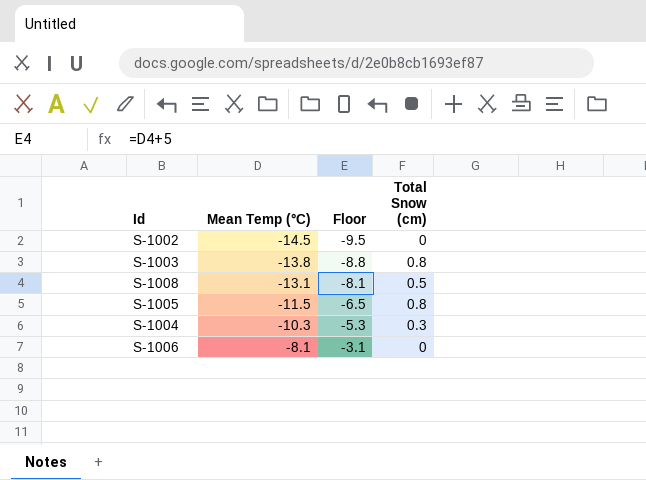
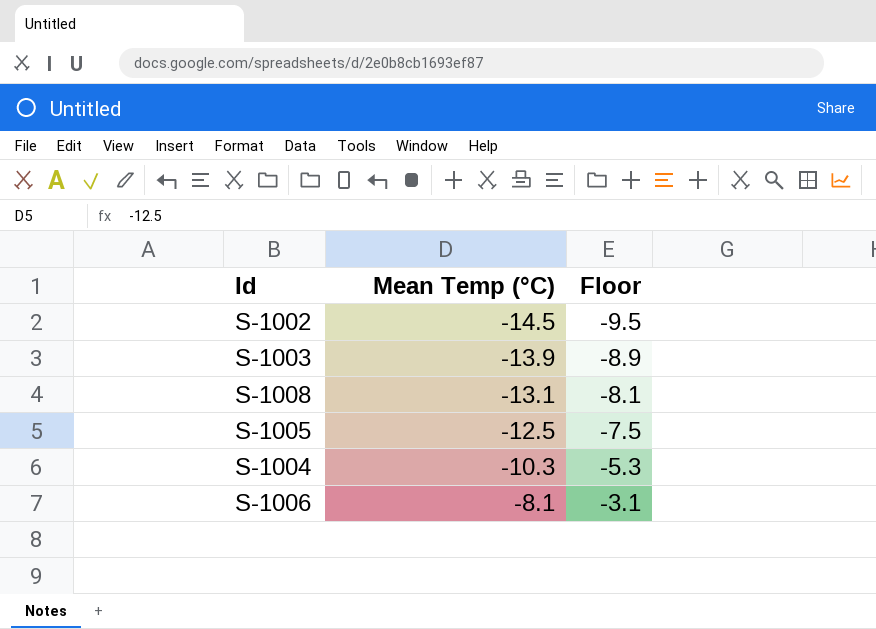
column Total Snow (cm) | position: 4 -> none
S-1003 | Mean Temp (°C): -13.8 -> -13.9
S-1003 | Floor: -8.8 -> -8.9
S-1005 | Mean Temp (°C): -11.5 -> -12.5
S-1005 | Floor: -6.5 -> -7.5

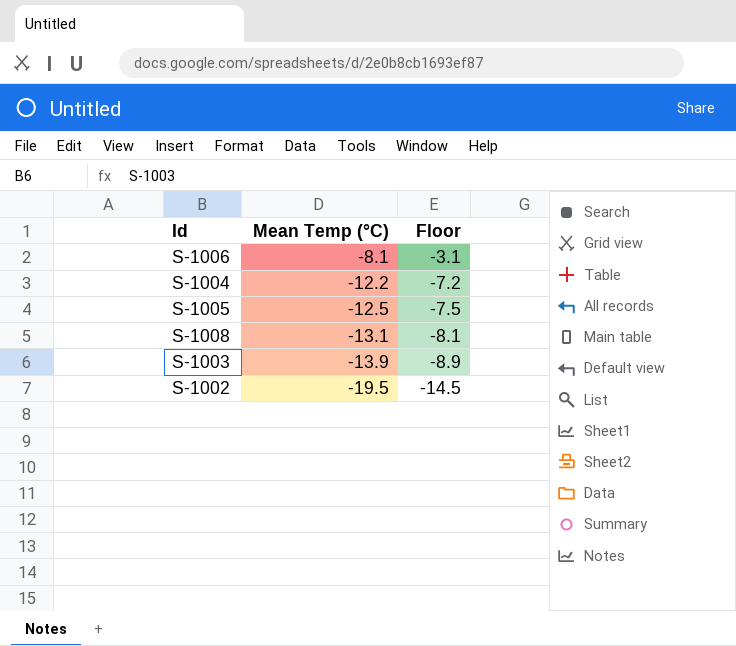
row order: Mean Temp (°C) ascending -> Mean Temp (°C) descending
S-1004 | Mean Temp (°C): -10.3 -> -12.2
S-1004 | Floor: -5.3 -> -7.2
S-1002 | Mean Temp (°C): -14.5 -> -19.5
S-1002 | Floor: -9.5 -> -14.5

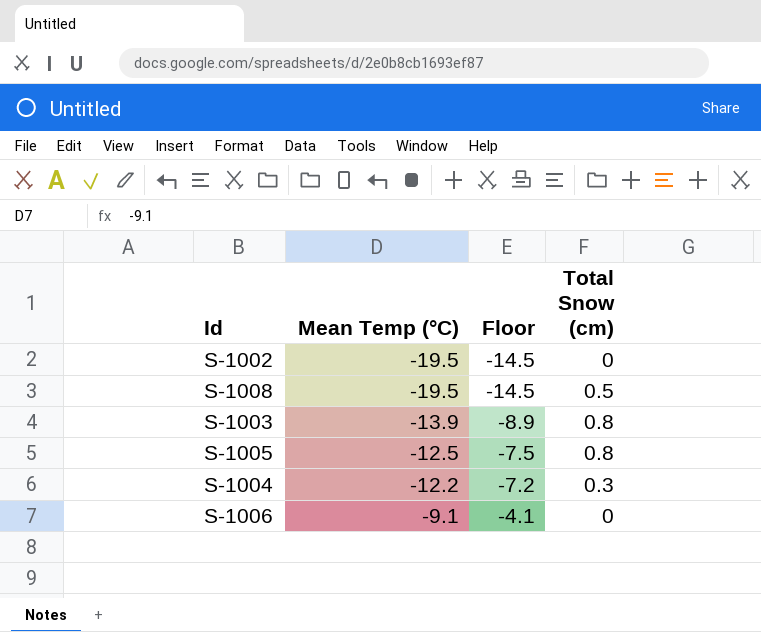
row order: Mean Temp (°C) descending -> Mean Temp (°C) ascending
column Total Snow (cm) | position: none -> 4
S-1008 | Mean Temp (°C): -13.1 -> -19.5
S-1008 | Floor: -8.1 -> -14.5
S-1006 | Mean Temp (°C): -8.1 -> -9.1
S-1006 | Floor: -3.1 -> -4.1

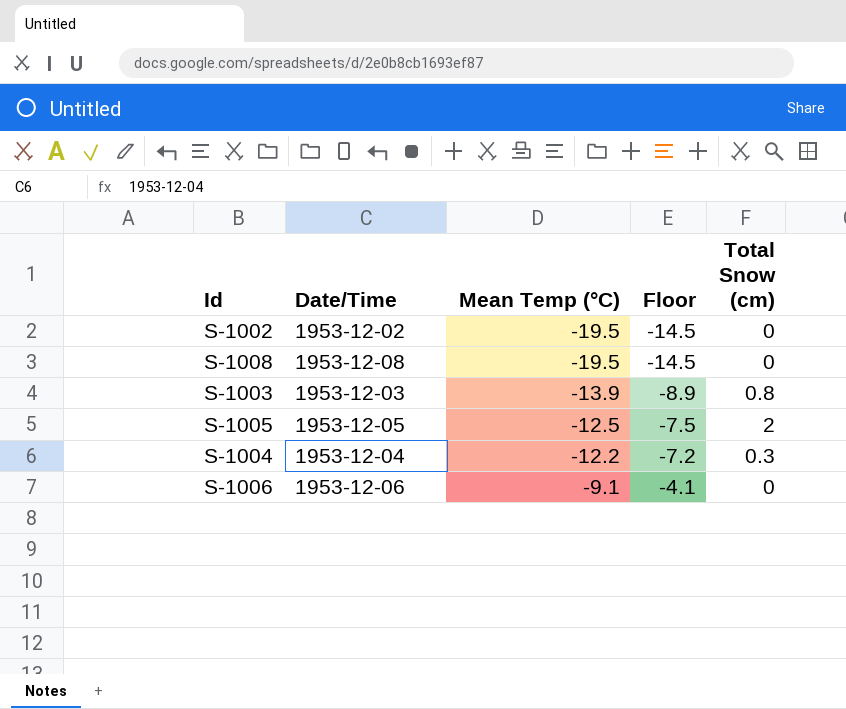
column Date/Time | position: none -> 2
S-1008 | Total Snow (cm): 0.5 -> 0
S-1005 | Total Snow (cm): 0.8 -> 2

